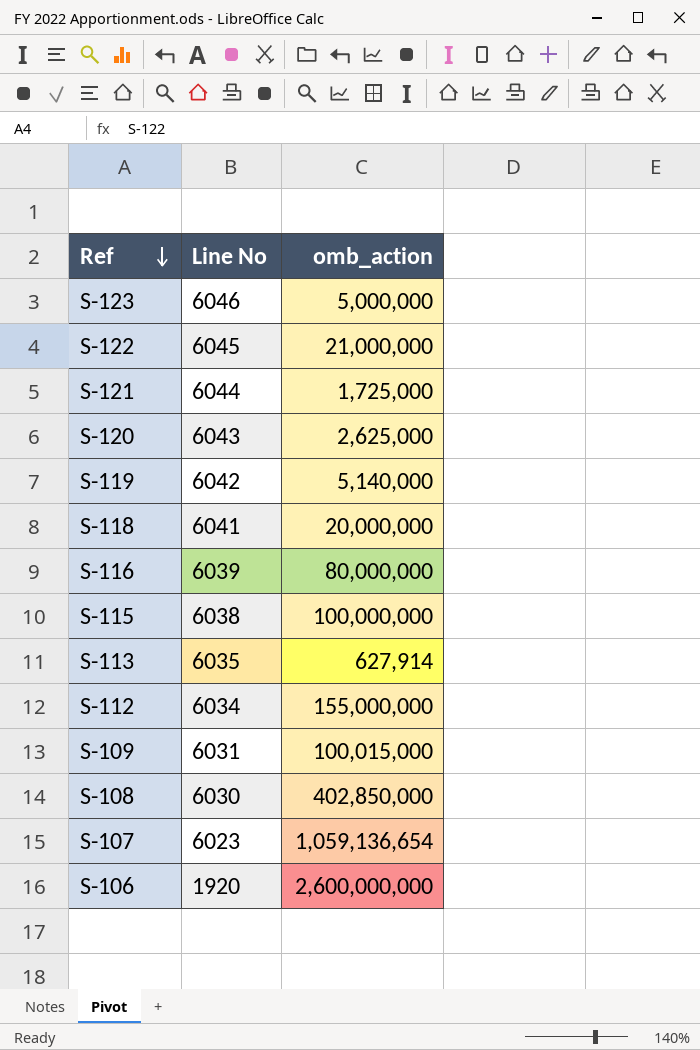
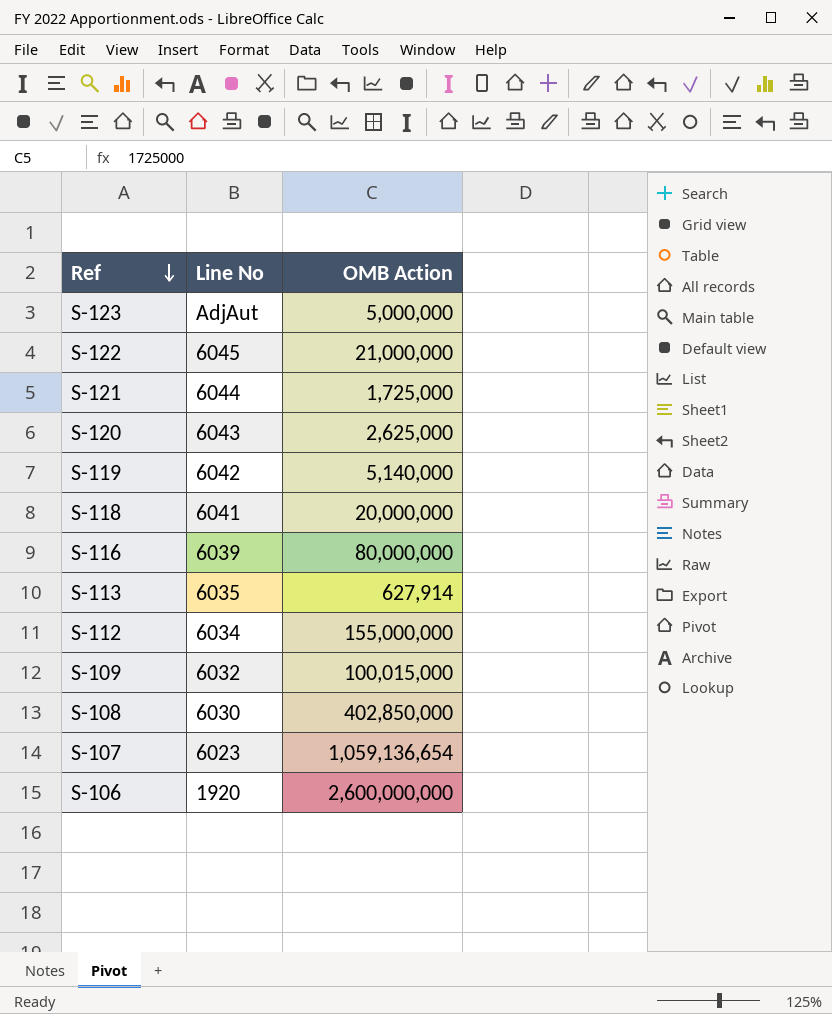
column name: omb_action -> OMB Action
row S-115: 6038 | 100,000,000 -> none
S-123 | Line No: 6046 -> AdjAut
S-109 | Line No: 6031 -> 6032

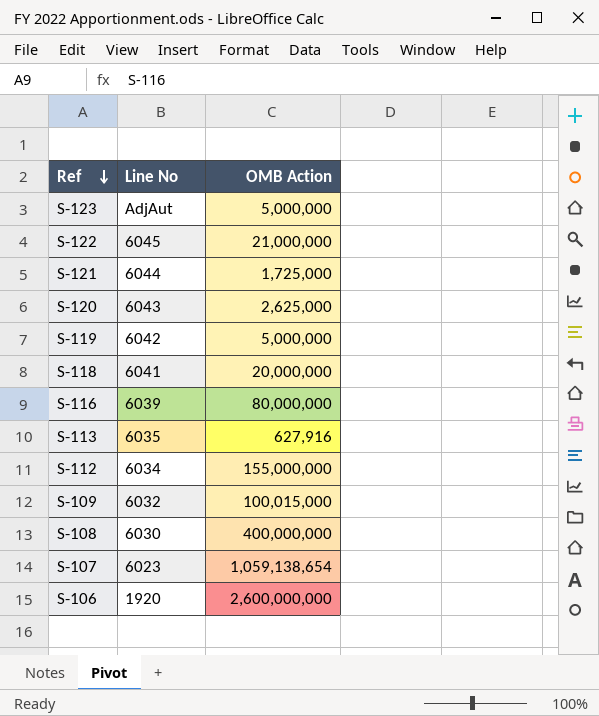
S-119 | OMB Action: 5,140,000 -> 5,000,000
S-113 | OMB Action: 627,914 -> 627,916
S-108 | OMB Action: 402,850,000 -> 400,000,000
S-107 | OMB Action: 1,059,136,654 -> 1,059,138,654

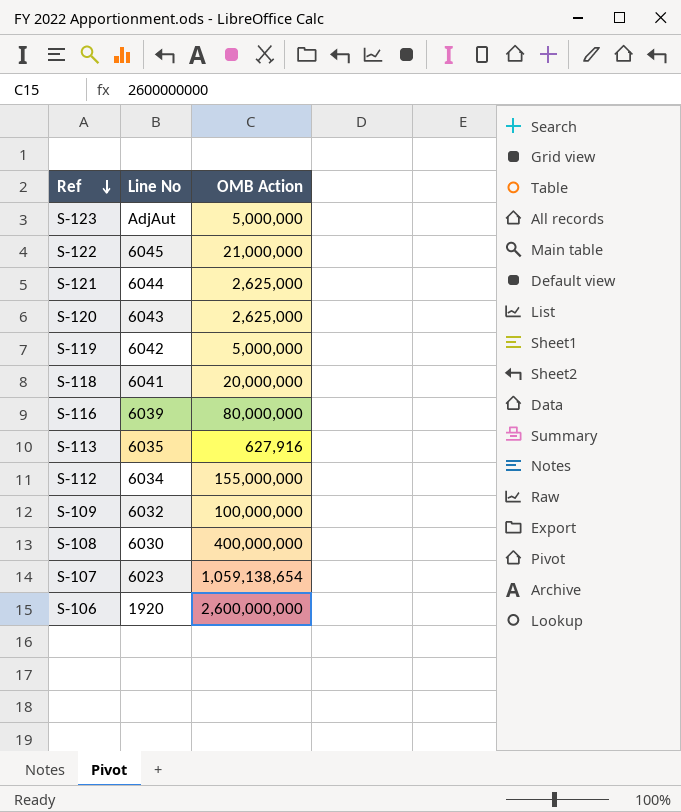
S-121 | OMB Action: 1,725,000 -> 2,625,000
S-109 | OMB Action: 100,015,000 -> 100,000,000

